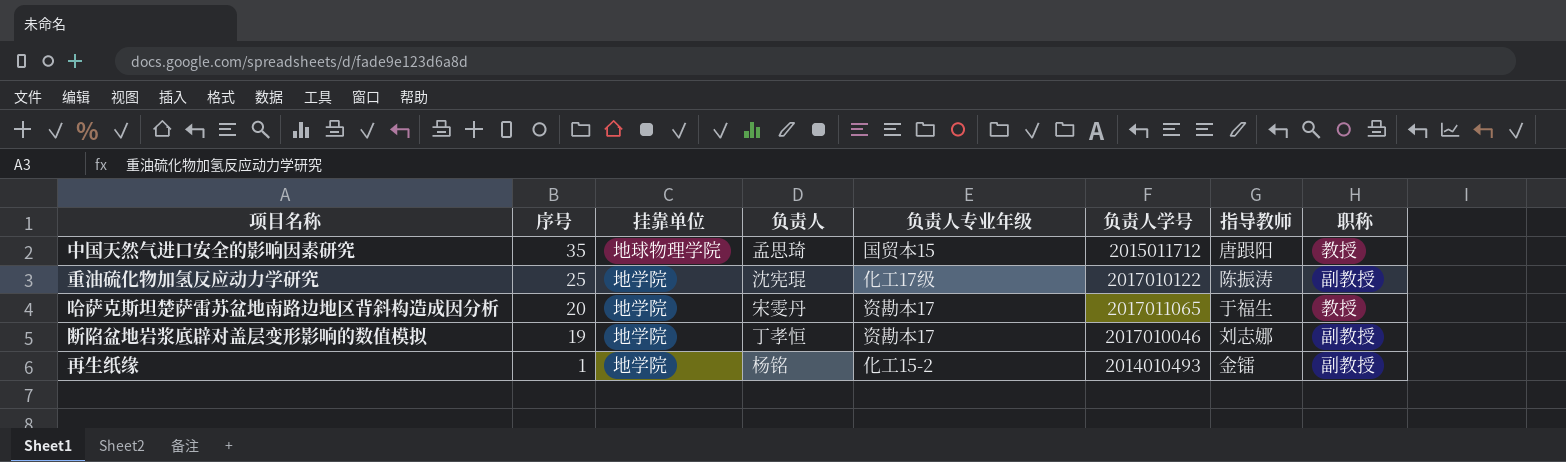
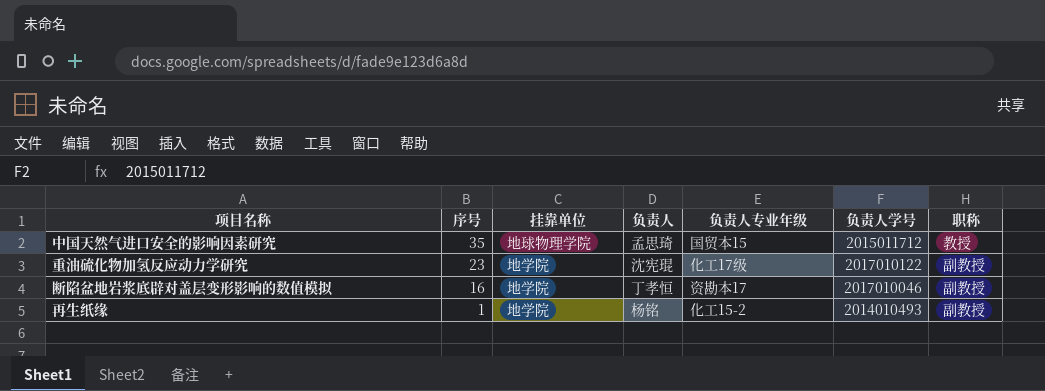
column 指导教师 | position: 7 -> none
row 哈萨克斯坦楚萨雷苏盆地南路边地区背斜构造成因分析: 20 | 地学院 | 宋雯丹 | 资勘本17 | 2017011065 | 于福生 | 教授 -> none
重油硫化物加氢反应动力学研究 | 序号: 25 -> 23
断陷盆地岩浆底辟对盖层变形影响的数值模拟 | 序号: 19 -> 16

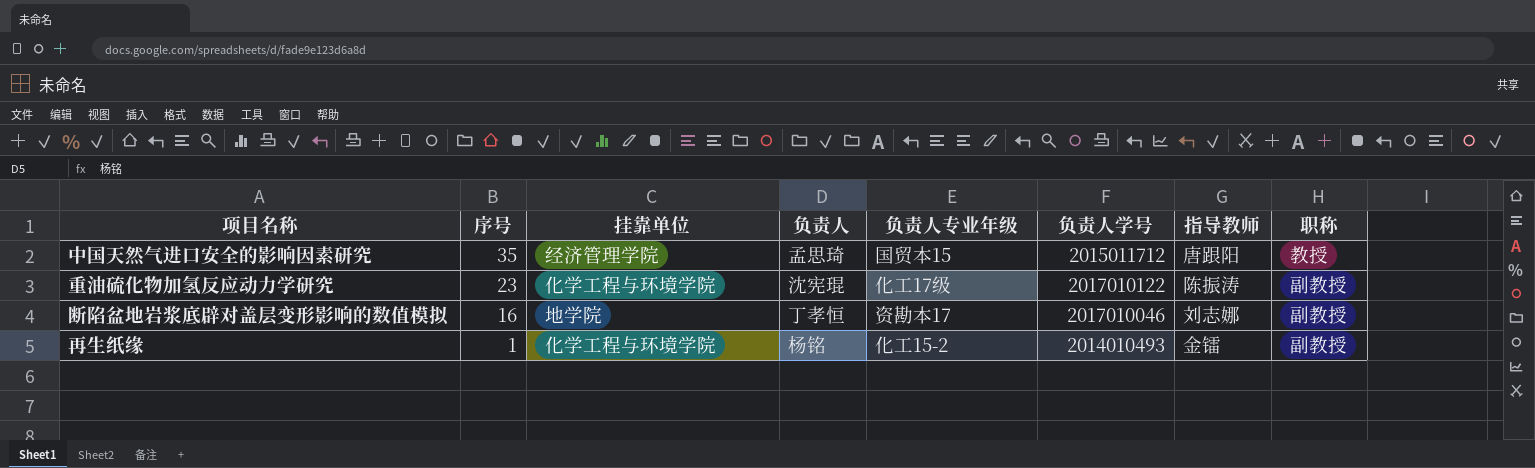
column 指导教师 | position: none -> 7
中国天然气进口安全的影响因素研究 | 挂靠单位: 地球物理学院 -> 经济管理学院
重油硫化物加氢反应动力学研究 | 挂靠单位: 地学院 -> 化学工程与环境学院
再生纸缘 | 挂靠单位: 地学院 -> 化学工程与环境学院

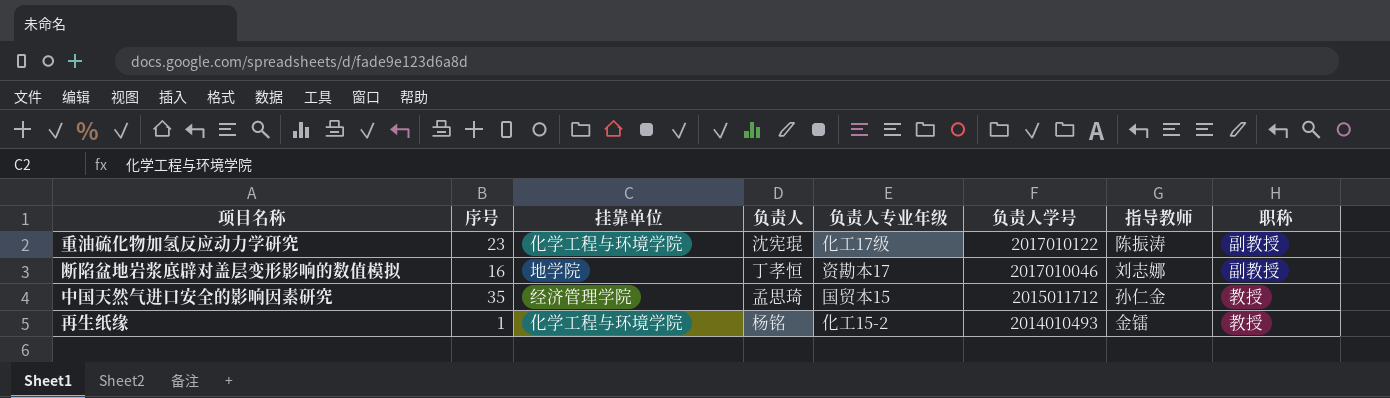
row order: 序号 descending -> 负责人学号 descending
中国天然气进口安全的影响因素研究 | 指导教师: 唐跟阳 -> 孙仁金
再生纸缘 | 职称: 副教授 -> 教授

